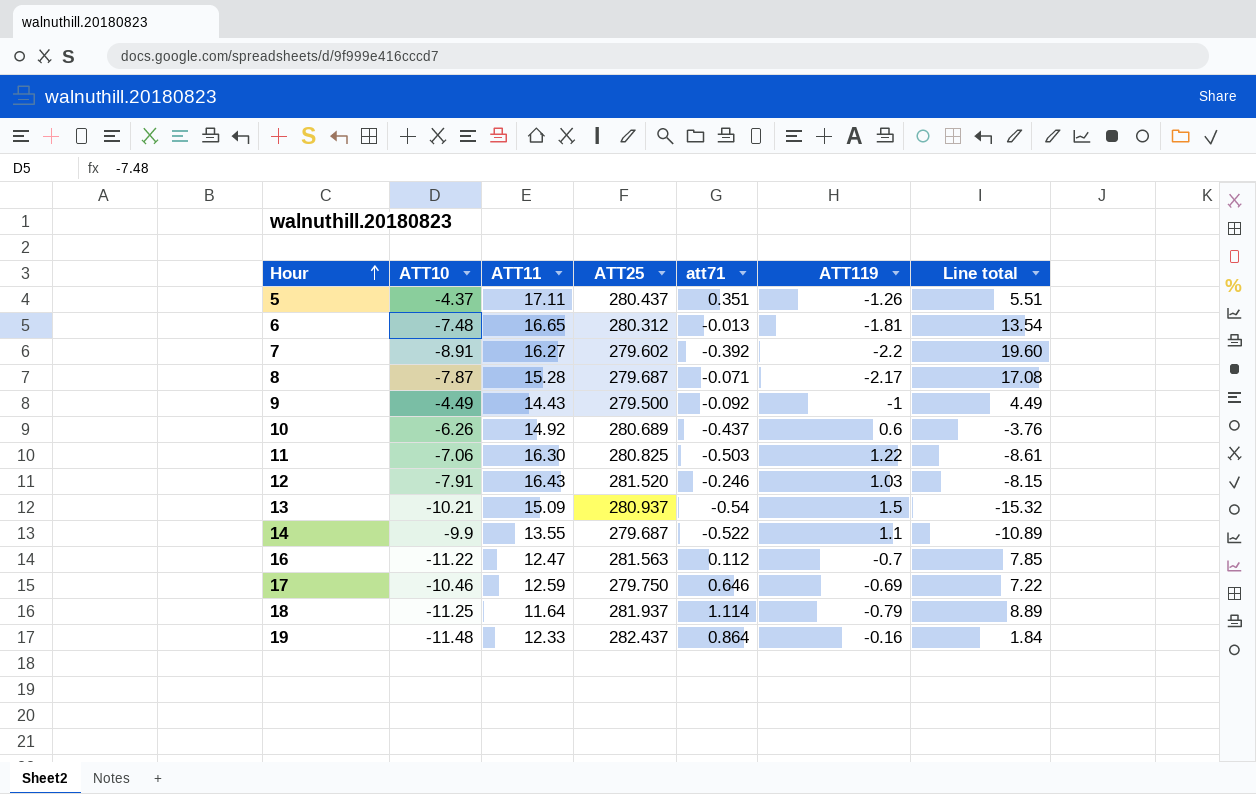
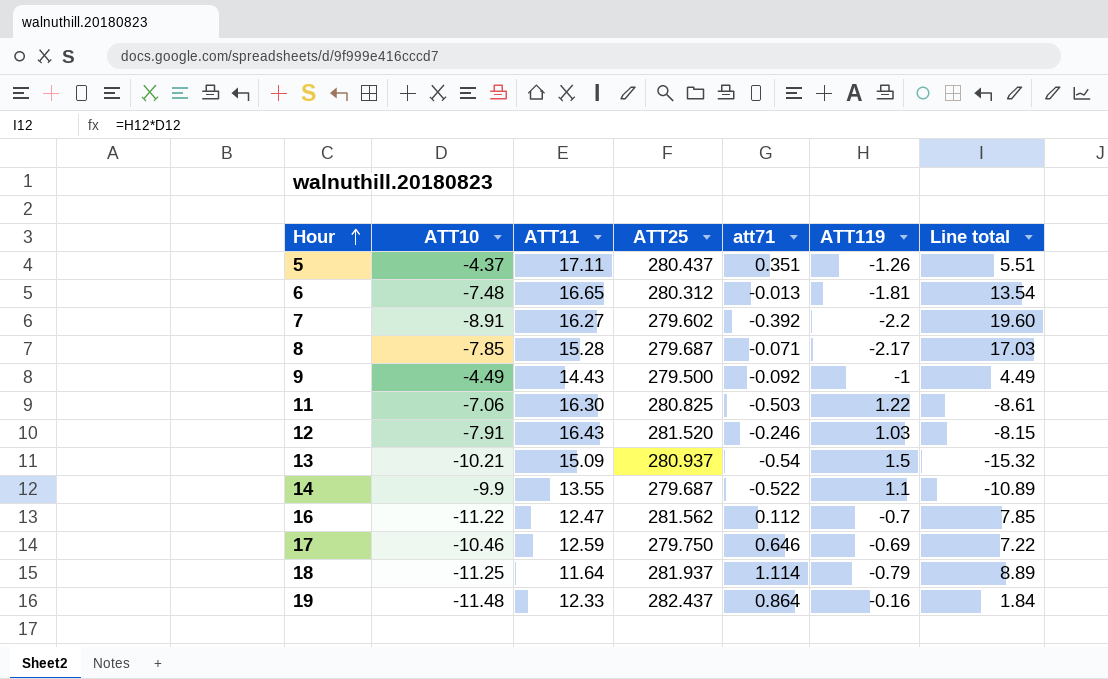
row 10: -6.26 | 14.92 | 280.689 | -0.437 | 0.6 | -3.76 -> none
8 | ATT10: -7.87 -> -7.85
8 | Line total: 17.08 -> 17.03
16 | ATT25: 281.563 -> 281.562

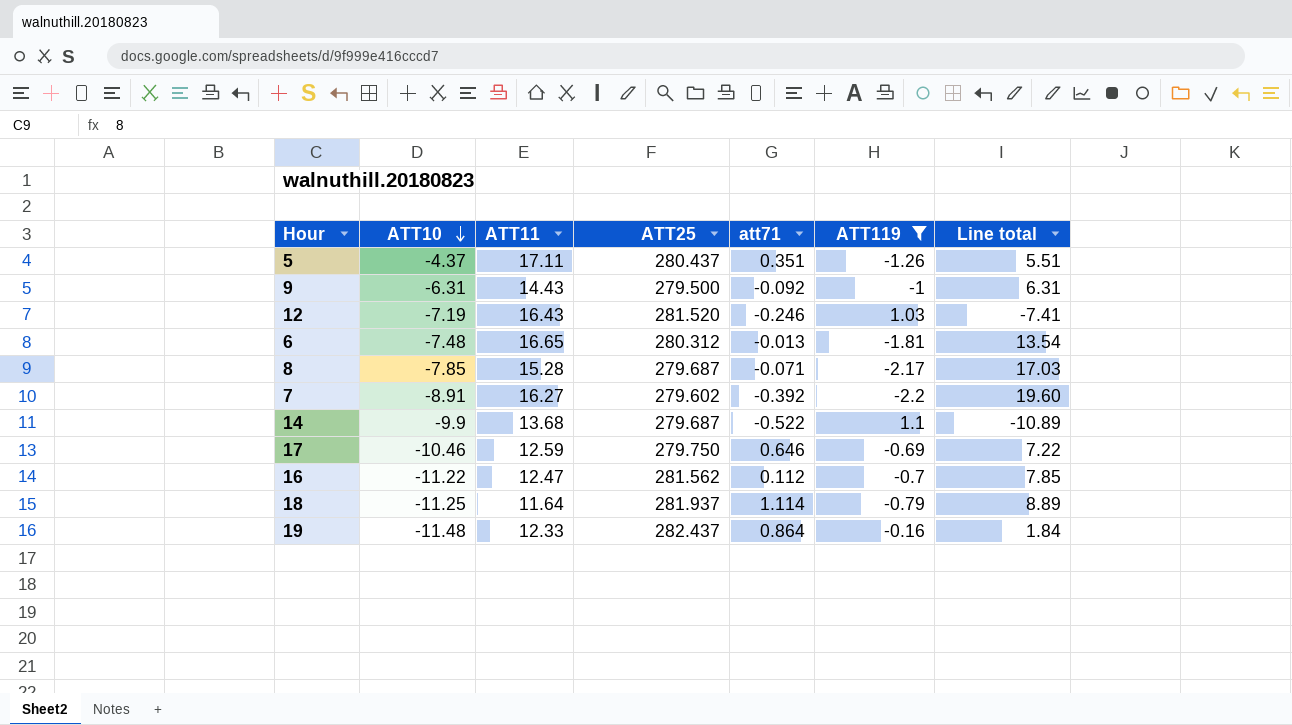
filter: none -> ATT119 <= 1.1
row order: Hour ascending -> ATT10 descending
9 | ATT10: -4.49 -> -6.31
9 | Line total: 4.49 -> 6.31
12 | ATT10: -7.91 -> -7.19
12 | Line total: -8.15 -> -7.41
14 | ATT11: 13.55 -> 13.68

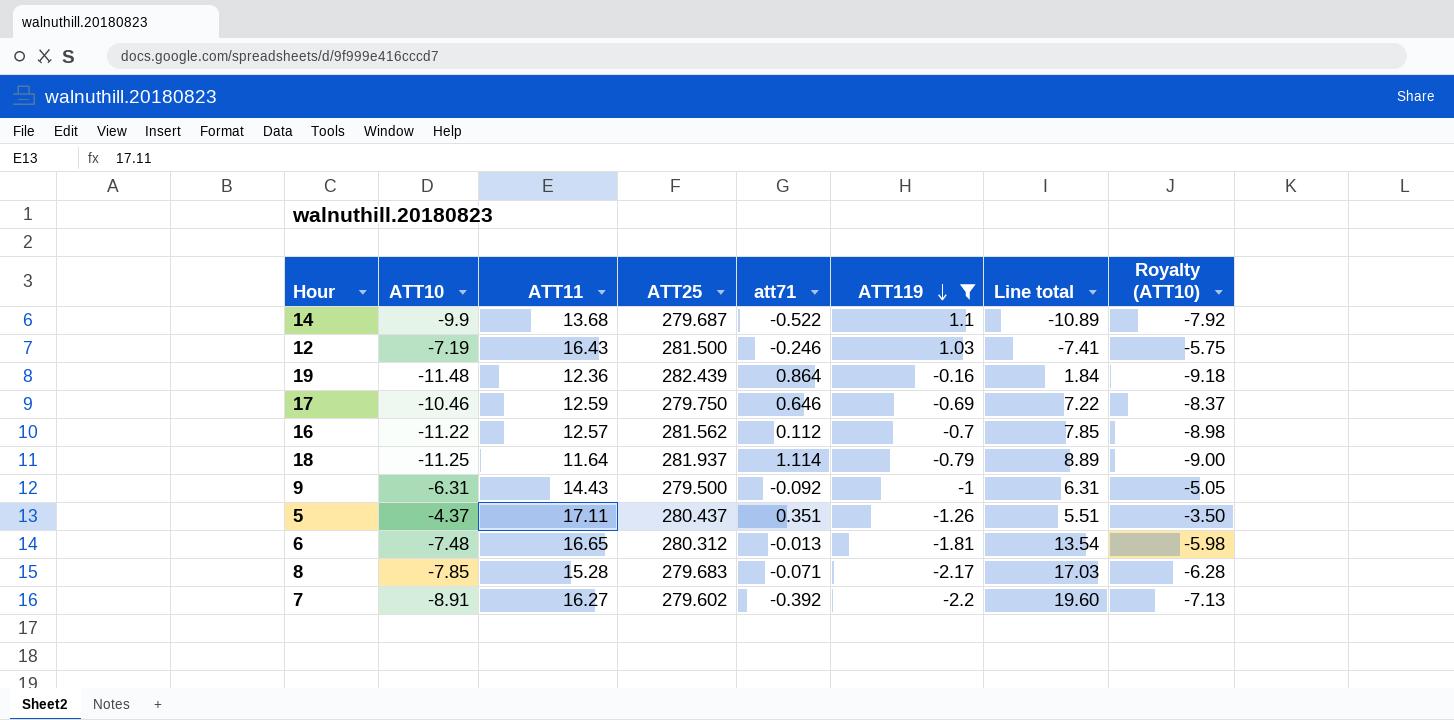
row order: ATT10 descending -> ATT119 descending
column Royalty (ATT10) | formula: none -> [ATT10] * 0.8
12 | ATT25: 281.520 -> 281.500
19 | ATT11: 12.33 -> 12.36
19 | ATT25: 282.437 -> 282.439
16 | ATT11: 12.47 -> 12.57
8 | ATT25: 279.687 -> 279.683

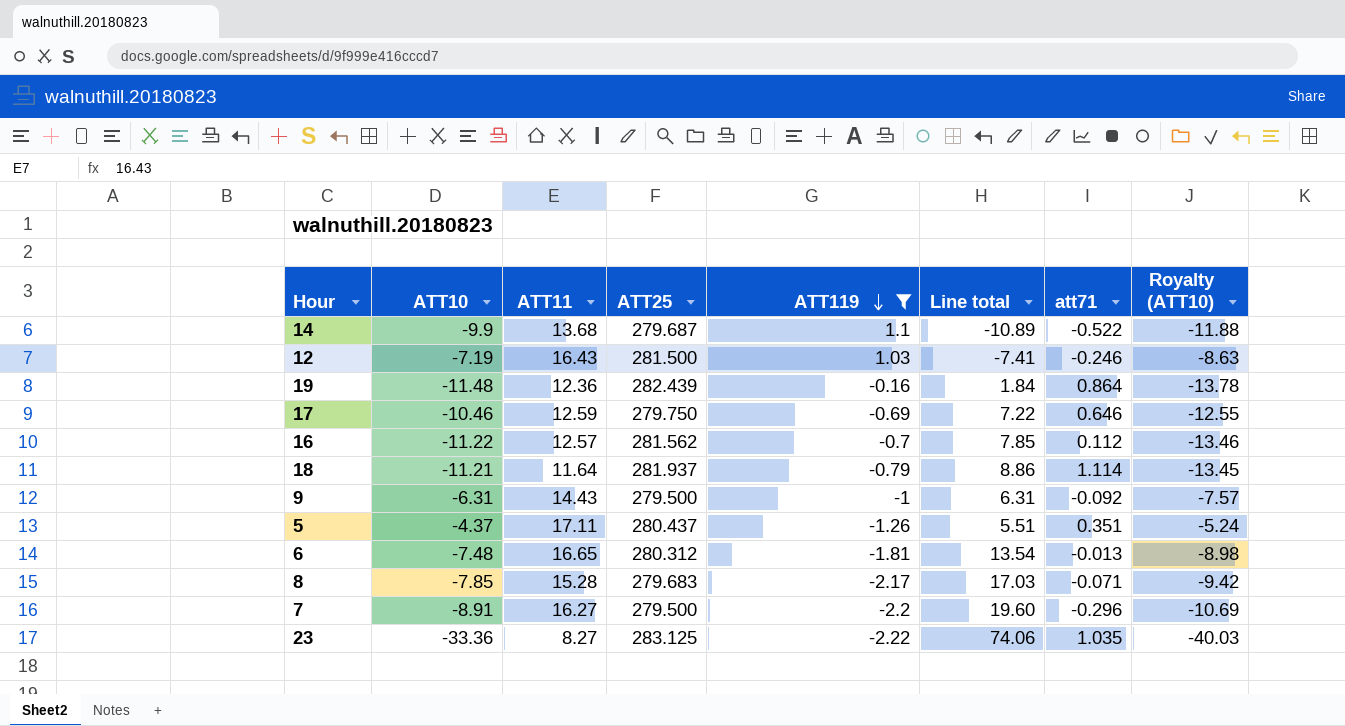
column att71 | position: 5 -> 7
column Royalty (ATT10) | formula: [ATT10] * 0.8 -> [ATT10] * 1.2
18 | ATT10: -11.25 -> -11.21
18 | Line total: 8.89 -> 8.86
7 | ATT25: 279.602 -> 279.500
7 | att71: -0.392 -> -0.296
row 23: none -> -33.36 | 8.27 | 283.125 | -2.22 | 74.06 | 1.035 | -40.03

